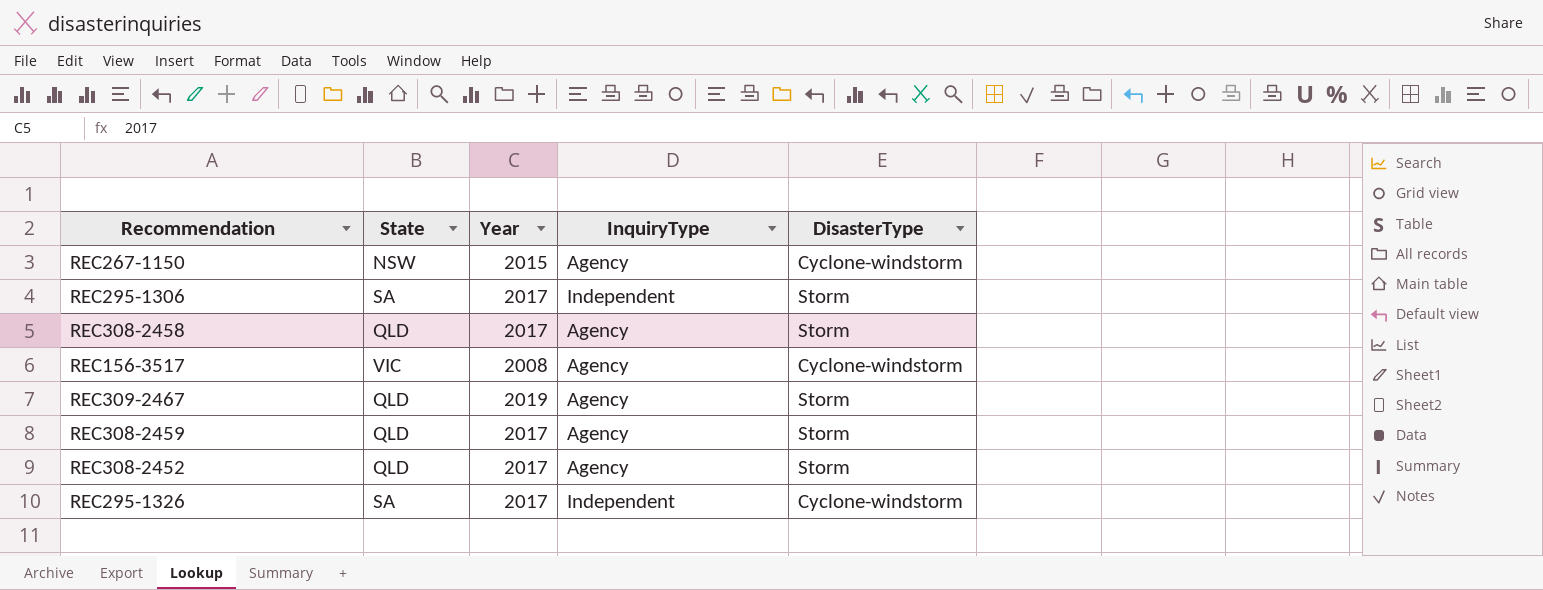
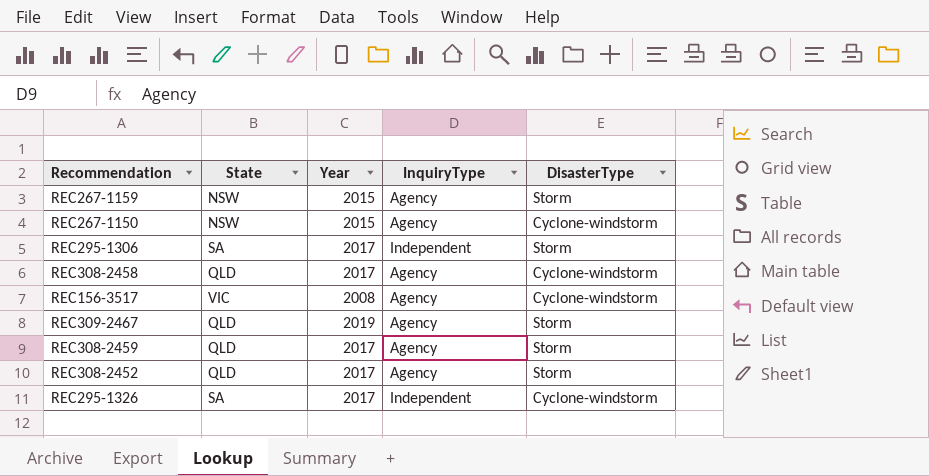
row REC267-1159: none -> NSW | 2015 | Agency | Storm
REC308-2458 | DisasterType: Storm -> Cyclone-windstorm

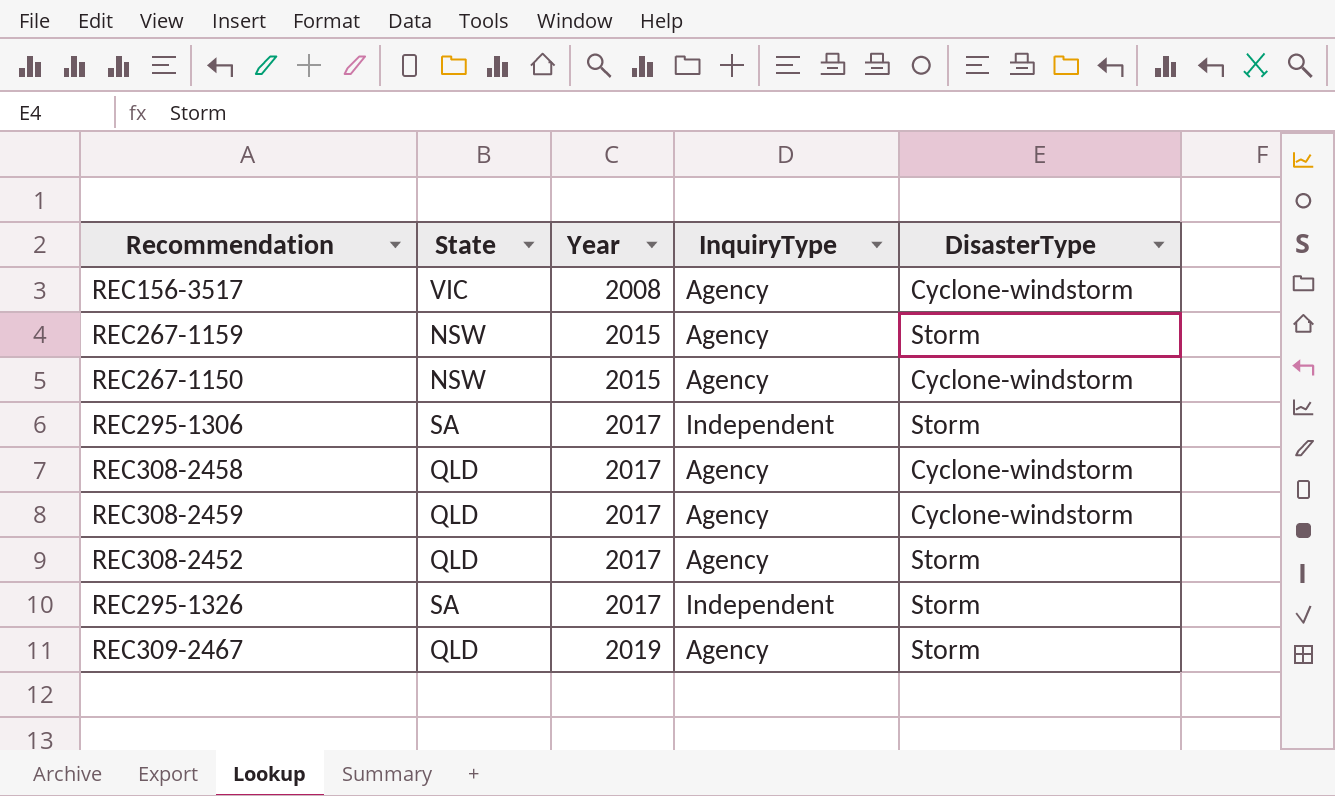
row order: none -> Year ascending
REC308-2459 | DisasterType: Storm -> Cyclone-windstorm
REC295-1326 | DisasterType: Cyclone-windstorm -> Storm

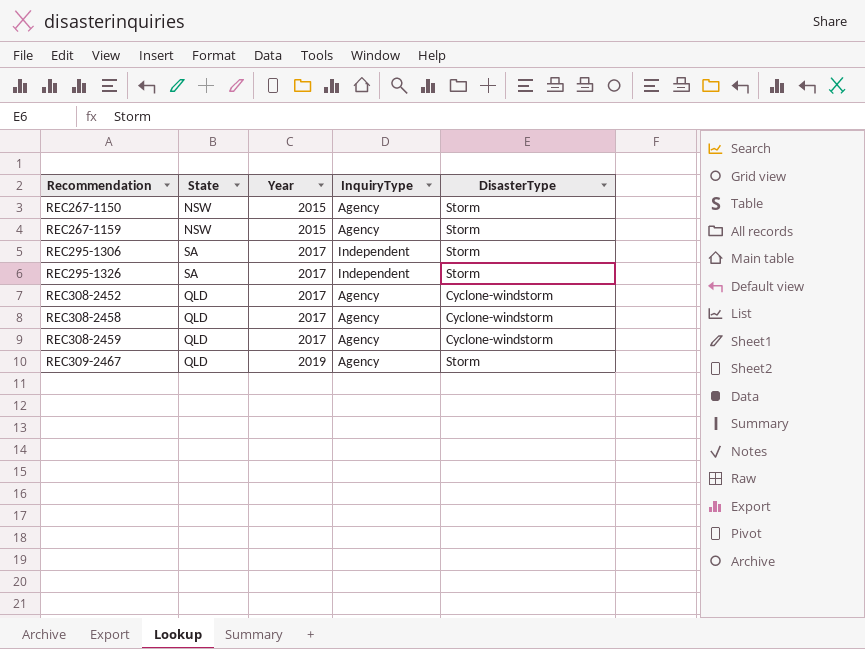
row order: Year ascending -> Recommendation ascending
row REC156-3517: VIC | 2008 | Agency | Cyclone-windstorm -> none
REC267-1150 | DisasterType: Cyclone-windstorm -> Storm
REC308-2452 | DisasterType: Storm -> Cyclone-windstorm

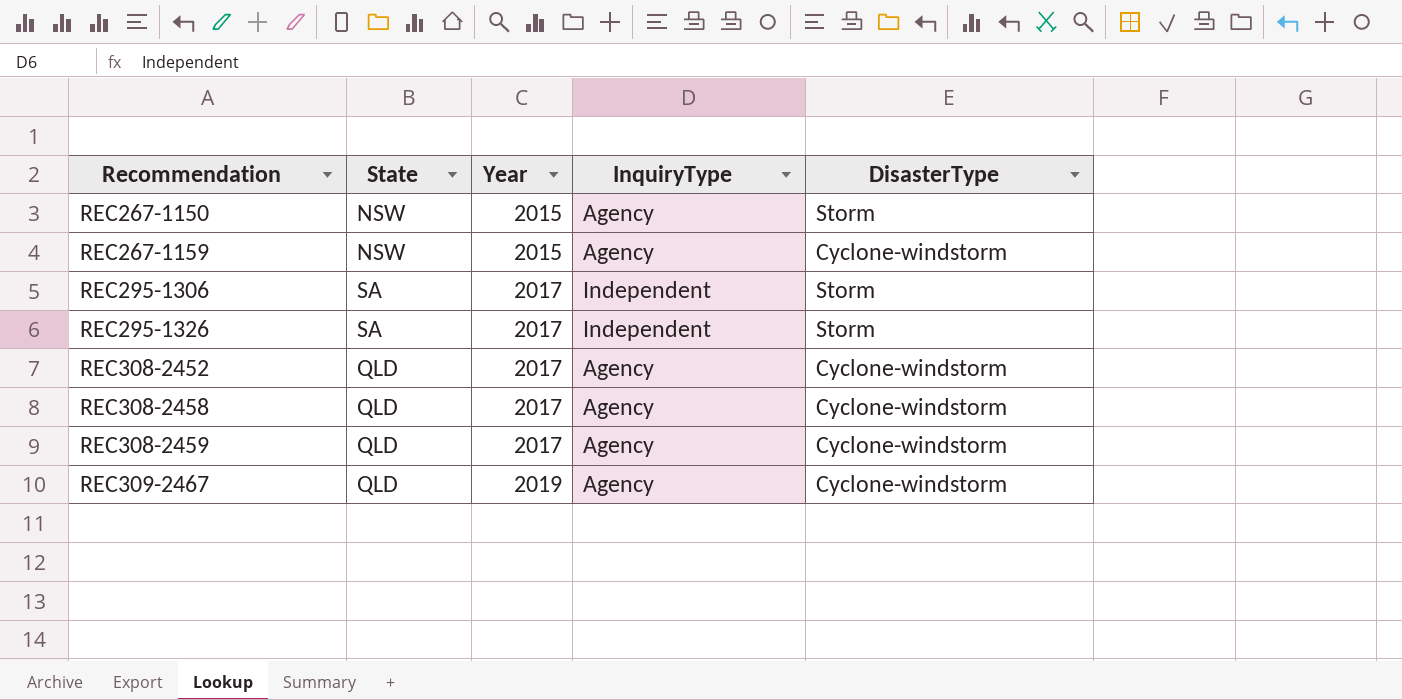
REC267-1159 | DisasterType: Storm -> Cyclone-windstorm
REC309-2467 | DisasterType: Storm -> Cyclone-windstorm

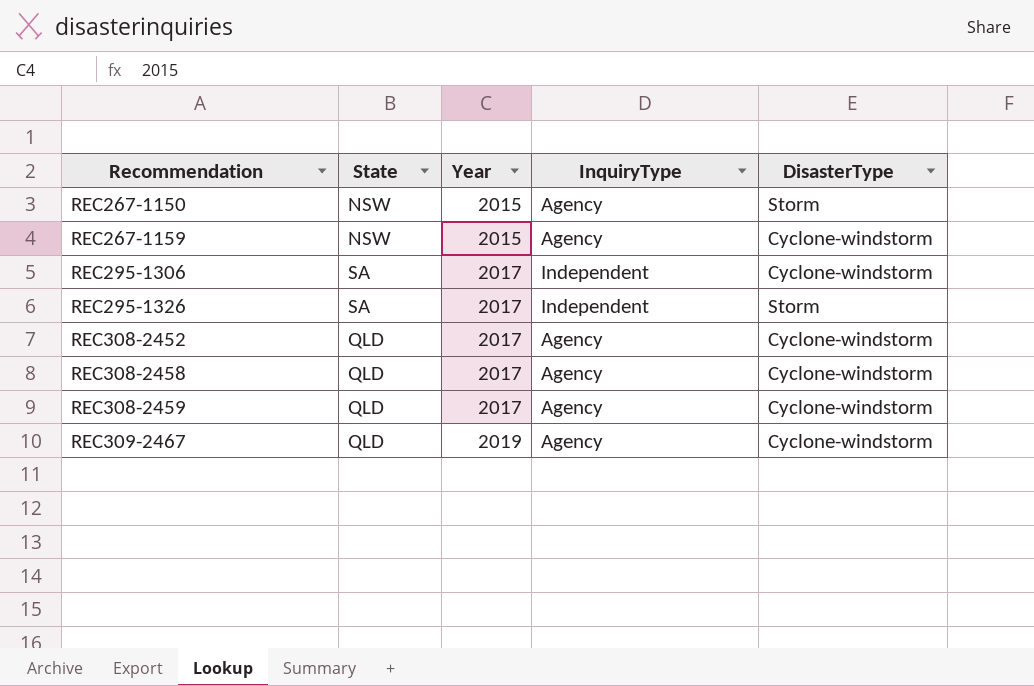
REC295-1306 | DisasterType: Storm -> Cyclone-windstorm

